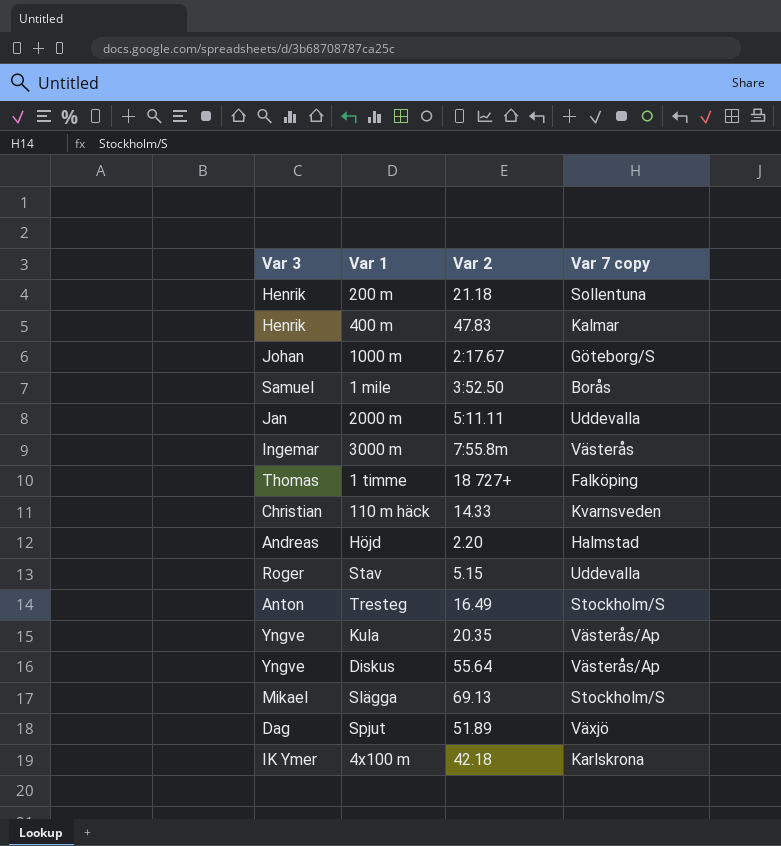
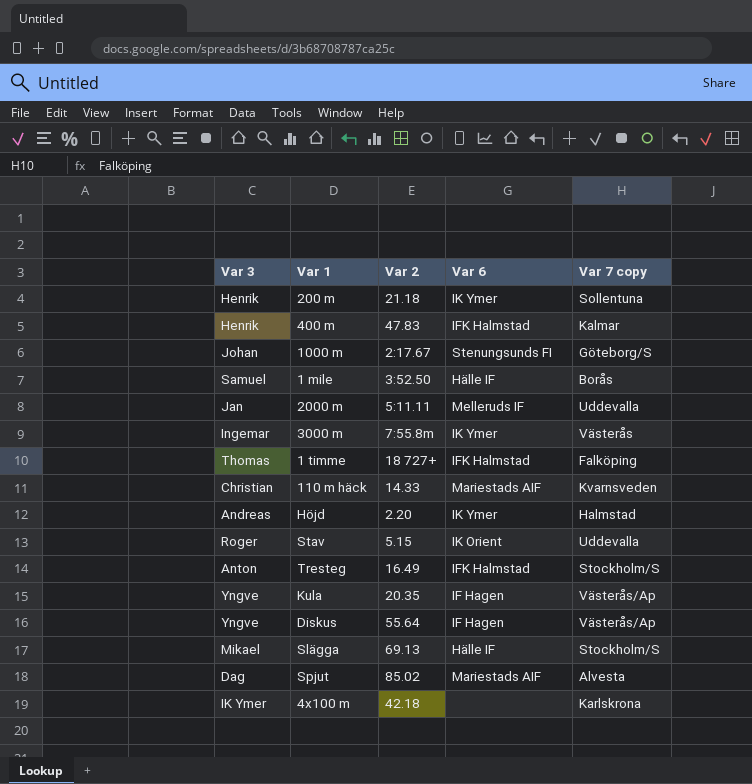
column Var 6 | position: none -> 4
Spjut | Var 2: 51.89 -> 85.02
Spjut | Var 7 copy: Växjö -> Alvesta

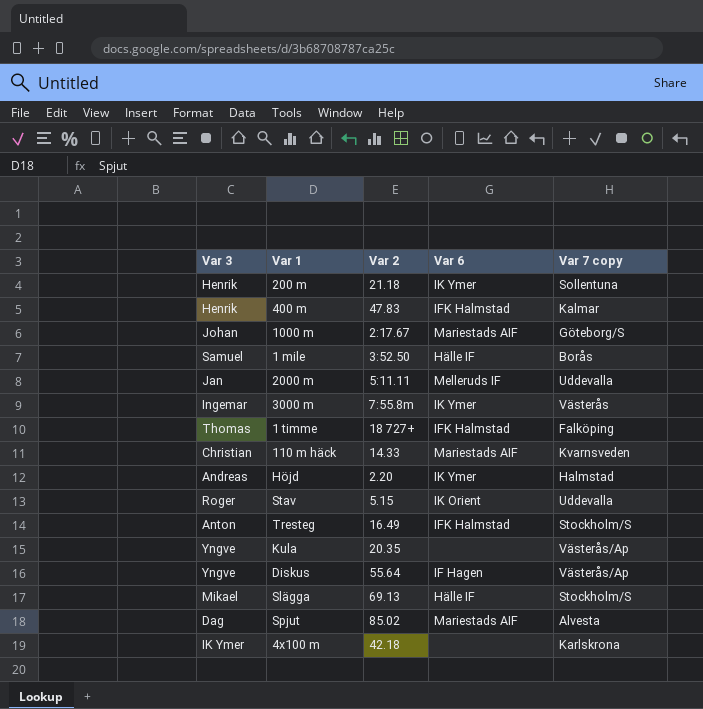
1000 m | Var 6: Stenungsunds FI -> Mariestads AIF
Kula | Var 6: IF Hagen -> none

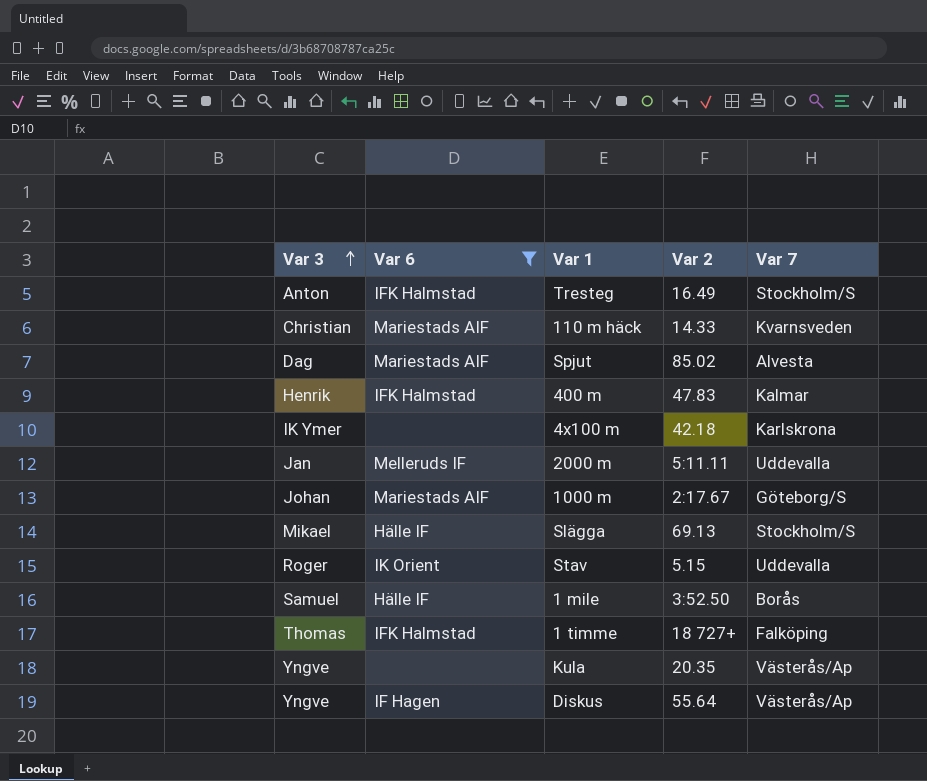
filter: none -> Var 6 != IK Ymer
row order: none -> Var 3 ascending
column Var 6 | position: 4 -> 2
column name: Var 7 copy -> Var 7

